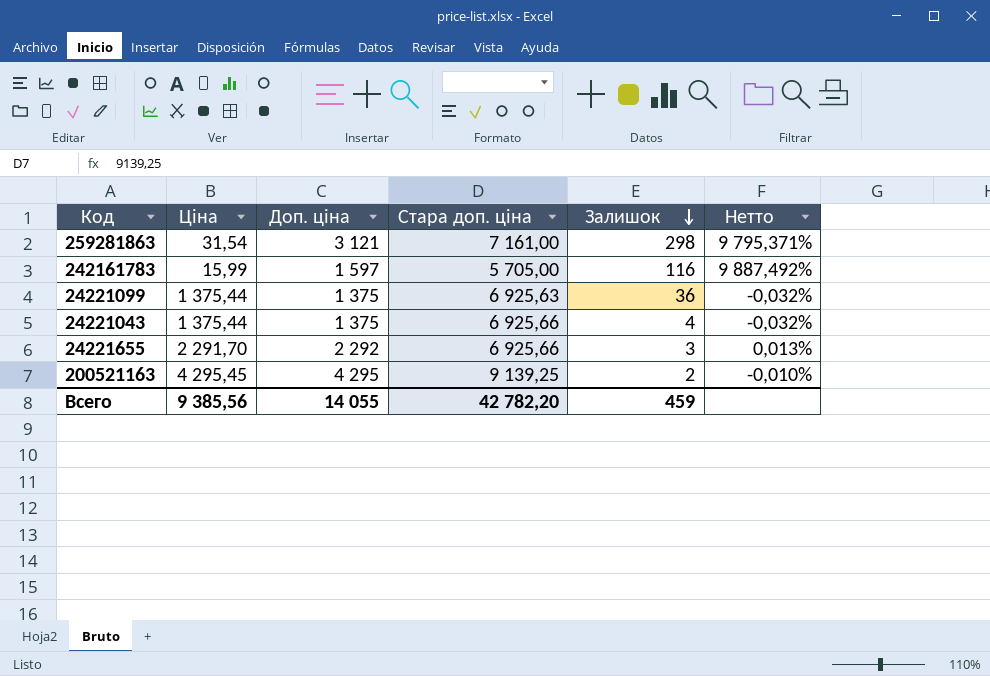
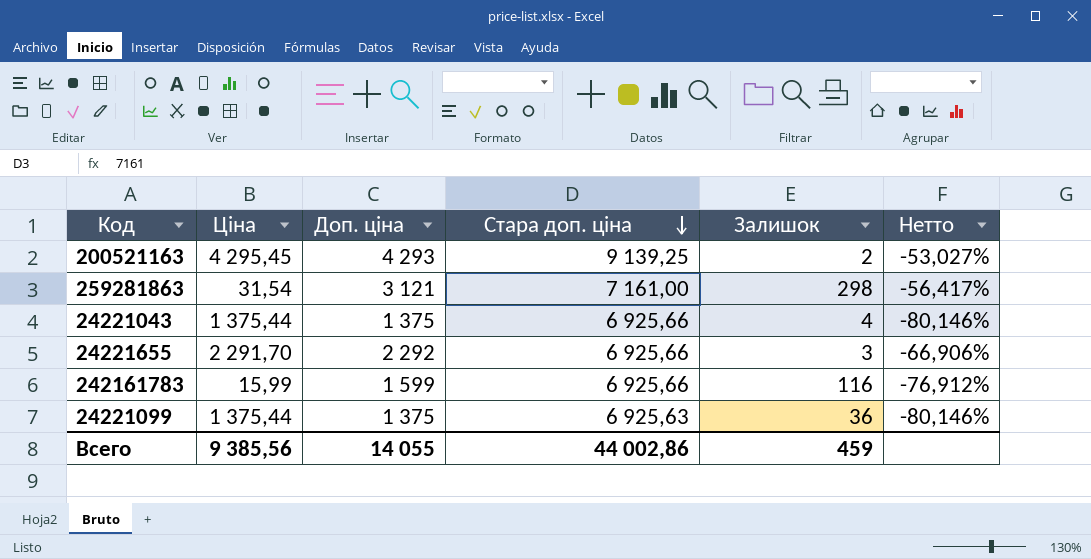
row order: Залишок descending -> Стара доп. ціна descending
column Нетто | formula: ([Доп. ціна] - [Ціна]) / [Ціна] -> ([Доп. ціна] - [Стара доп. ціна]) / [Стара доп. ціна]
200521163 | Доп. ціна: 4 295 -> 4 293
242161783 | Доп. ціна: 1 597 -> 1 599
242161783 | Стара доп. ціна: 5 705,00 -> 6 925,66
Всего | Стара доп. ціна: 42 782,20 -> 44 002,86

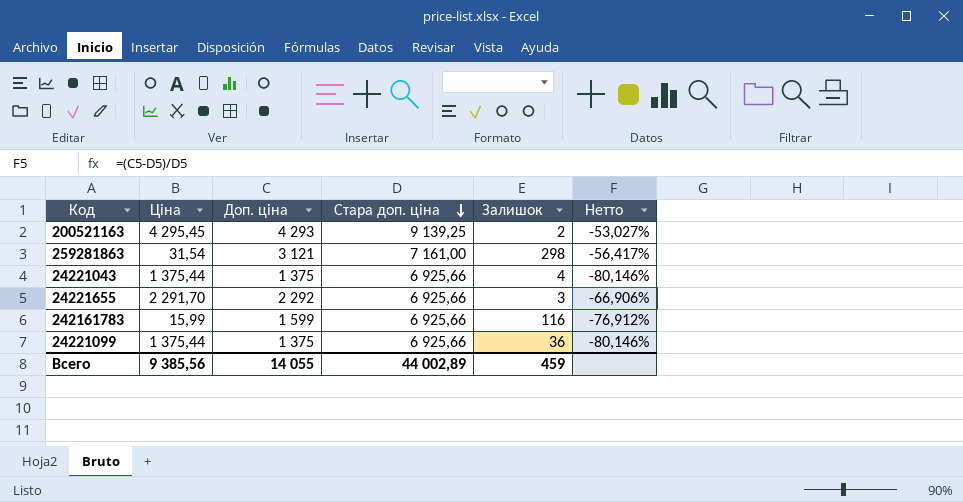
24221099 | Стара доп. ціна: 6 925,63 -> 6 925,66
Всего | Стара доп. ціна: 44 002,86 -> 44 002,89

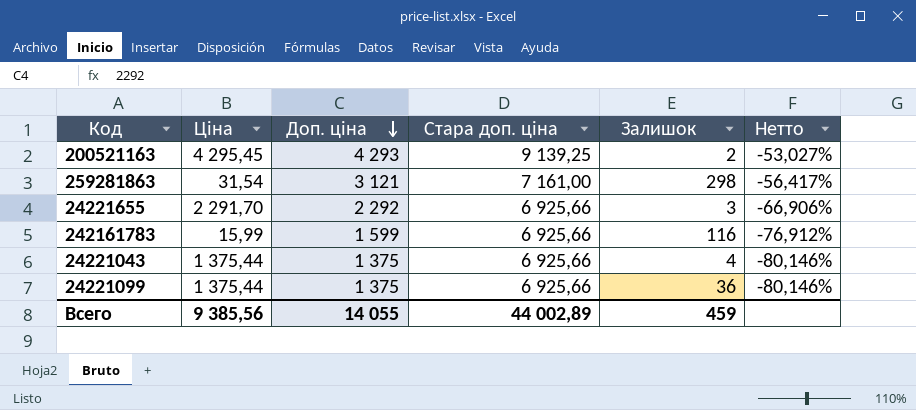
row order: Стара доп. ціна descending -> Доп. ціна descending

